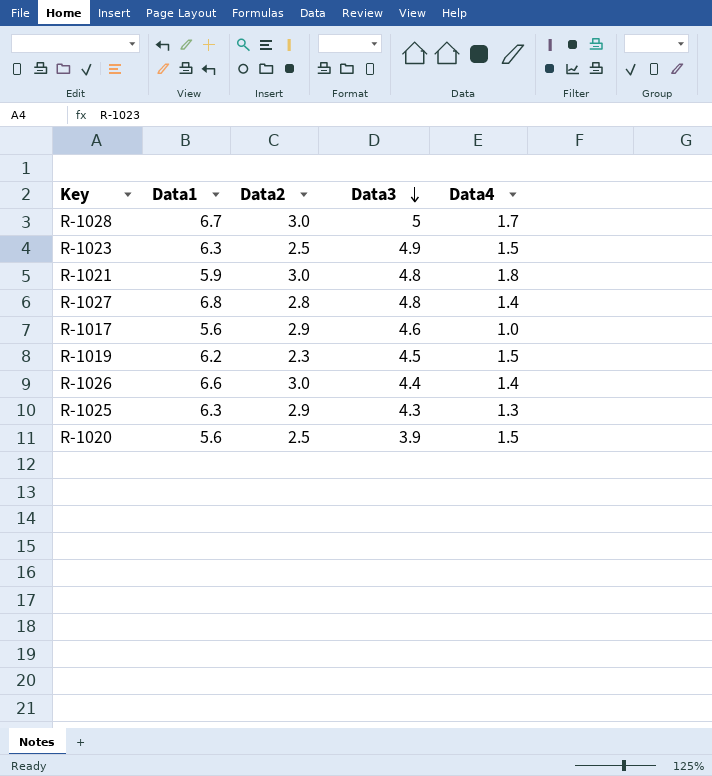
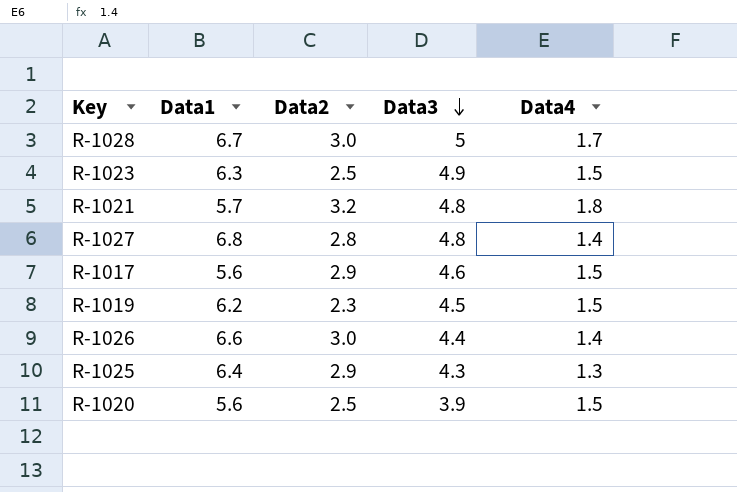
R-1021 | Data1: 5.9 -> 5.7
R-1021 | Data2: 3.0 -> 3.2
R-1017 | Data4: 1.0 -> 1.5
R-1025 | Data1: 6.3 -> 6.4

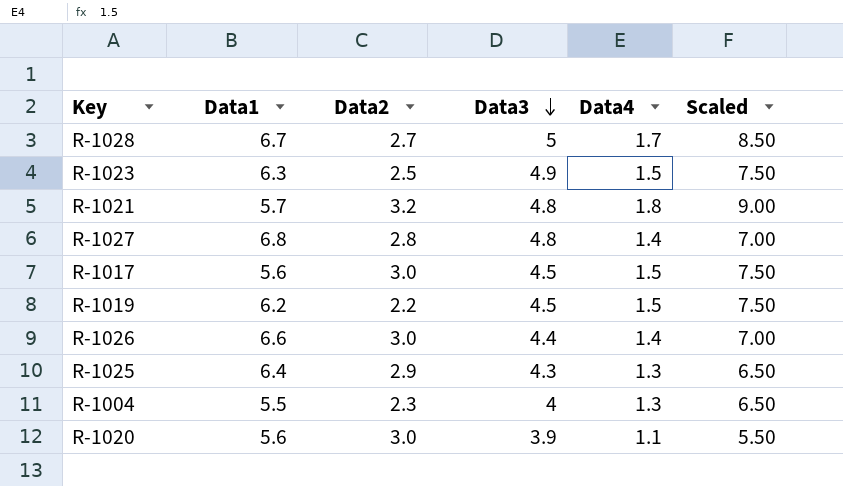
column Scaled | formula: none -> [Data4] * 5
R-1028 | Data2: 3.0 -> 2.7
R-1017 | Data2: 2.9 -> 3.0
R-1017 | Data3: 4.6 -> 4.5
R-1019 | Data2: 2.3 -> 2.2
row R-1004: none -> 5.5 | 2.3 | 4 | 1.3 | 6.50
R-1020 | Data2: 2.5 -> 3.0
R-1020 | Data4: 1.5 -> 1.1

